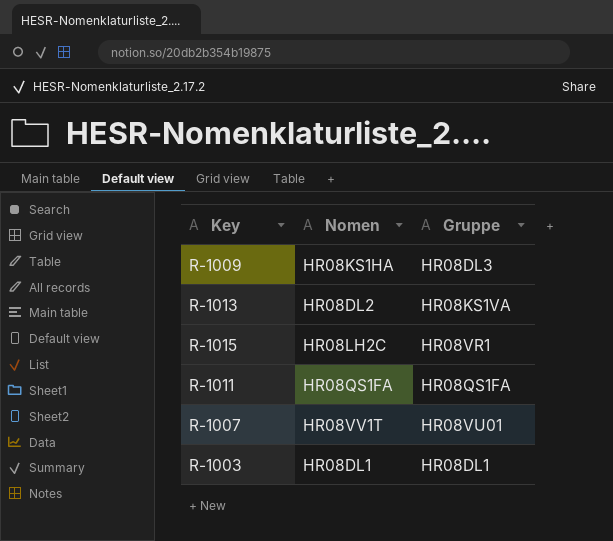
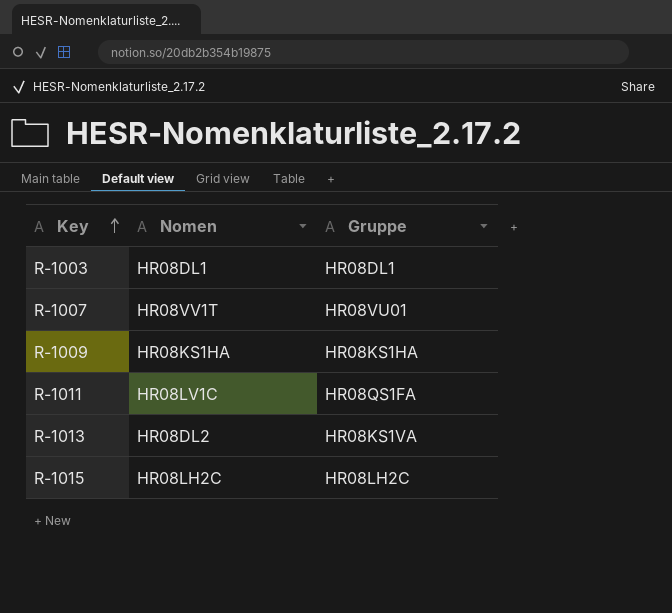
row order: none -> Key ascending
R-1009 | Gruppe: HR08DL3 -> HR08KS1HA
R-1011 | Nomen: HR08QS1FA -> HR08LV1C
R-1015 | Gruppe: HR08VR1 -> HR08LH2C

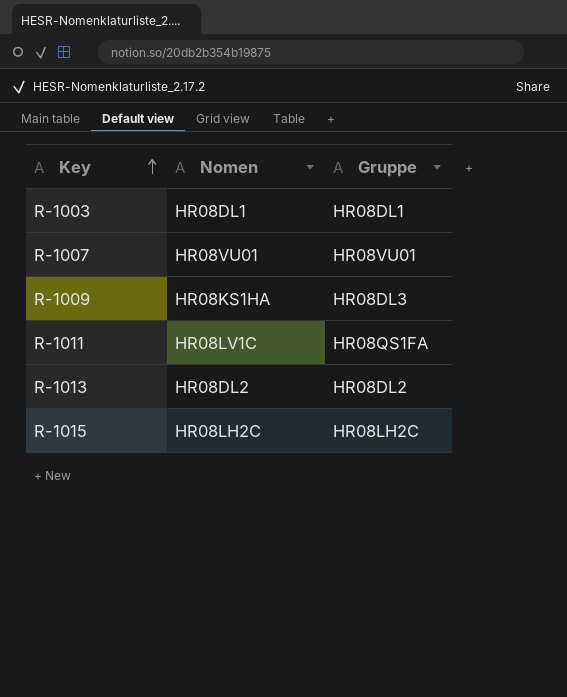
R-1007 | Nomen: HR08VV1T -> HR08VU01
R-1009 | Gruppe: HR08KS1HA -> HR08DL3
R-1013 | Gruppe: HR08KS1VA -> HR08DL2

